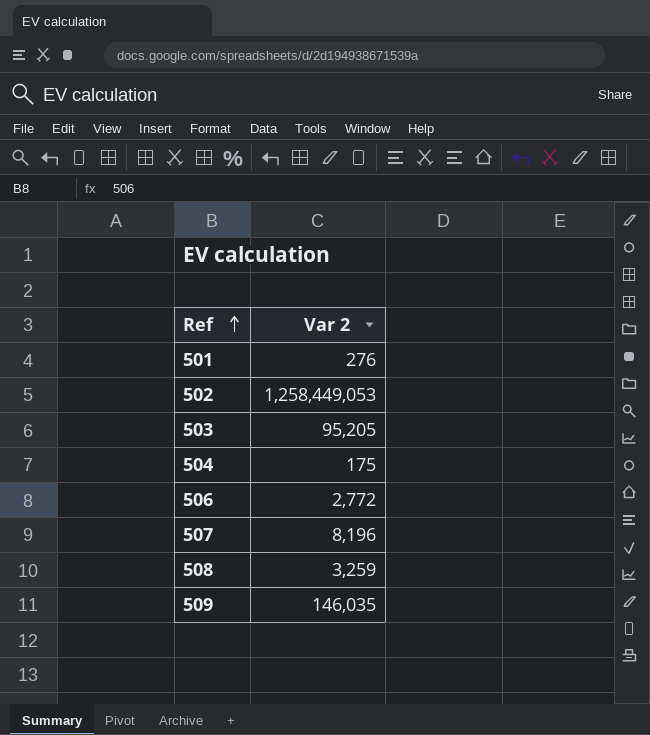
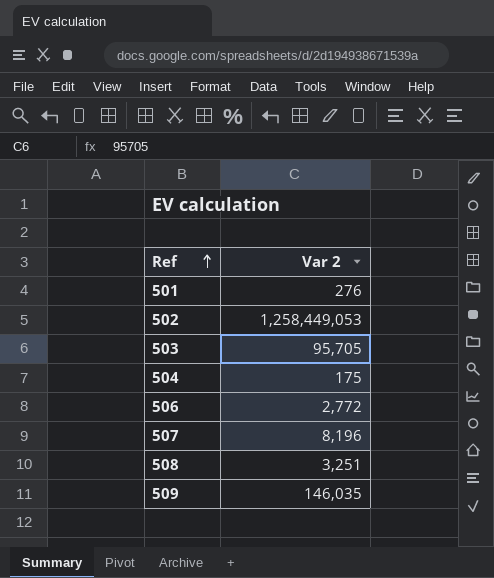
503 | Var 2: 95,205 -> 95,705
508 | Var 2: 3,259 -> 3,251

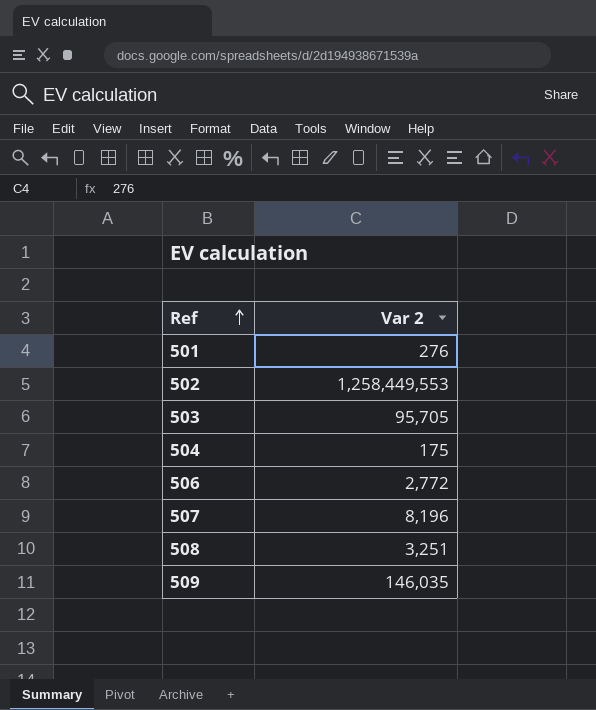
502 | Var 2: 1,258,449,053 -> 1,258,449,553

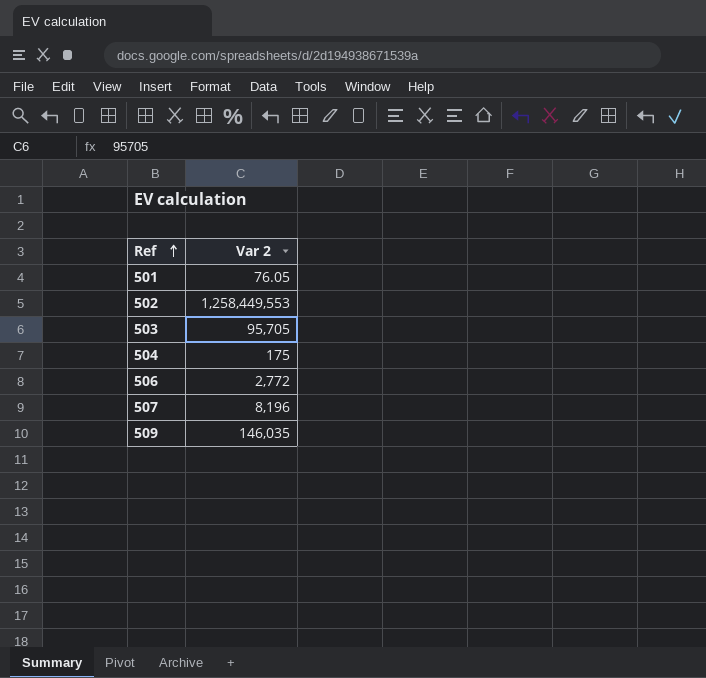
row 508: 3,251 -> none
501 | Var 2: 276 -> 76.05

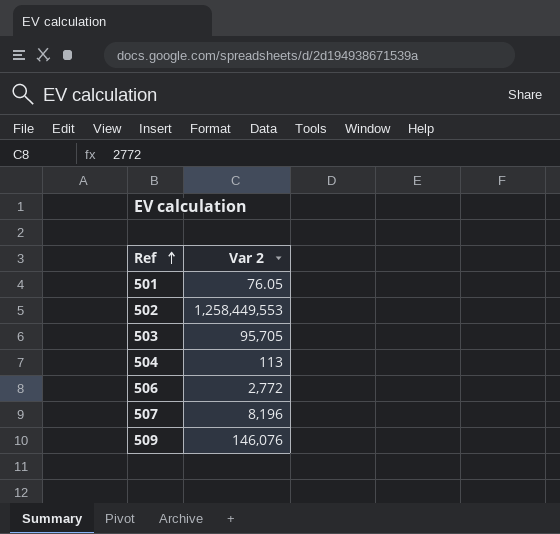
504 | Var 2: 175 -> 113
509 | Var 2: 146,035 -> 146,076

